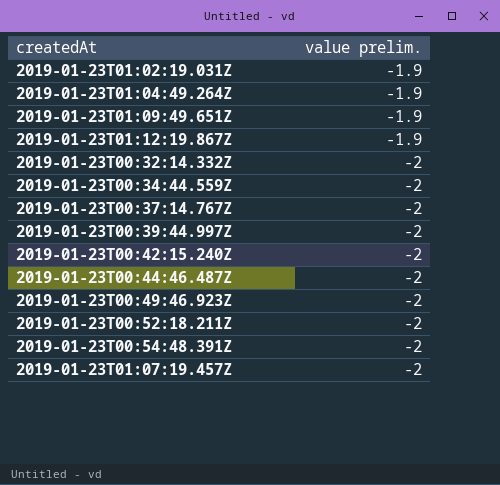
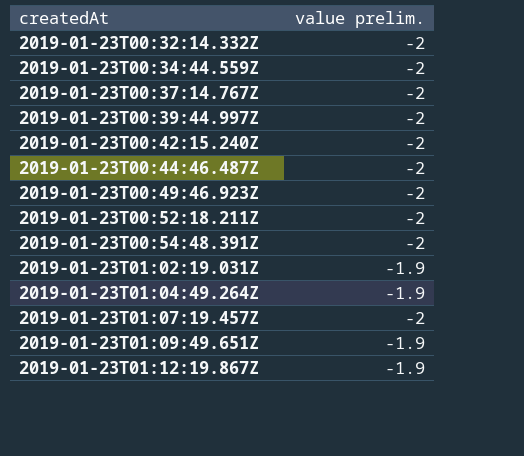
row order: value prelim. descending -> createdAt ascending

